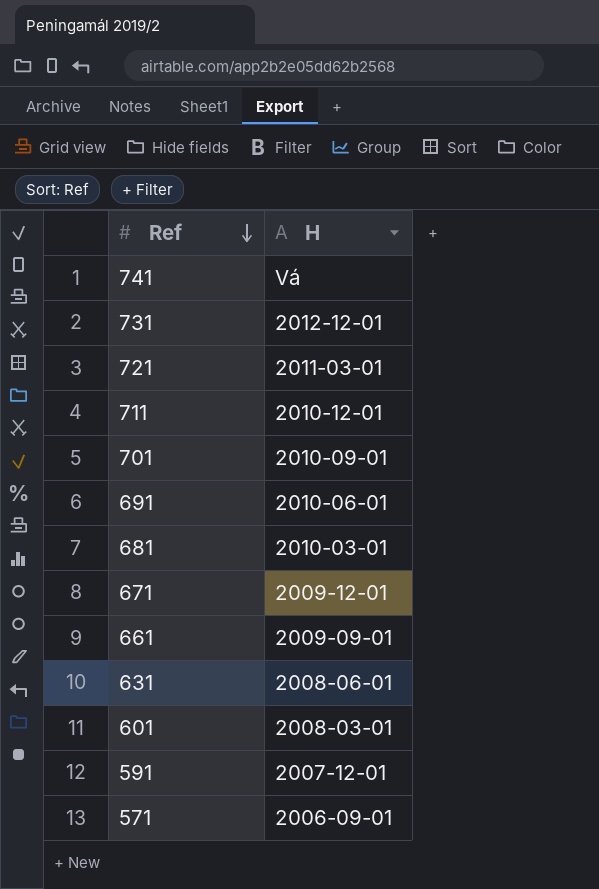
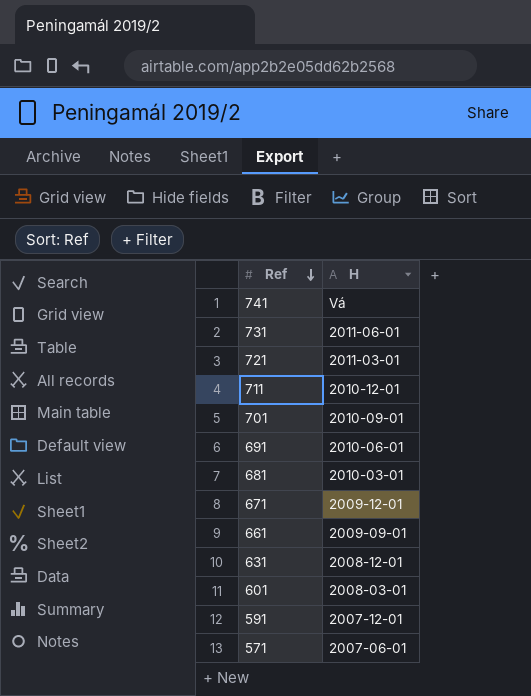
731 | H: 2012-12-01 -> 2011-06-01
631 | H: 2008-06-01 -> 2008-12-01
571 | H: 2006-09-01 -> 2007-06-01

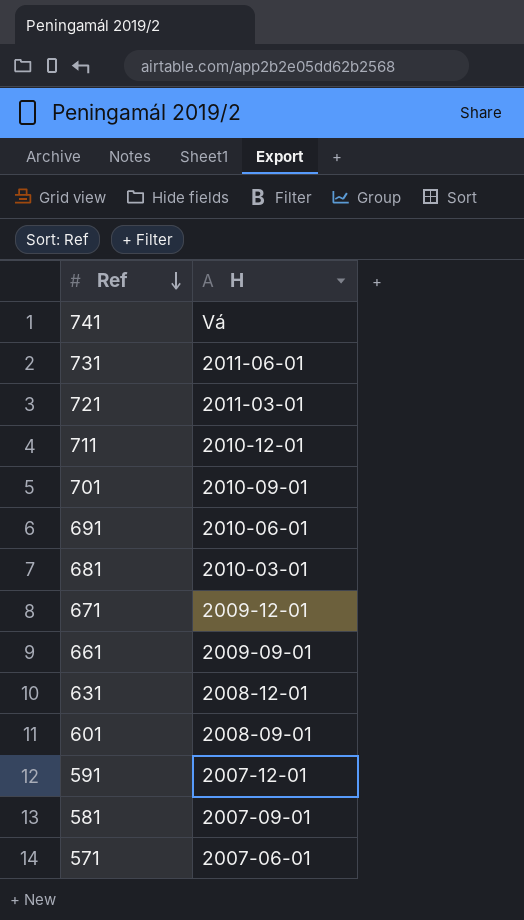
601 | H: 2008-03-01 -> 2008-09-01
row 581: none -> 2007-09-01

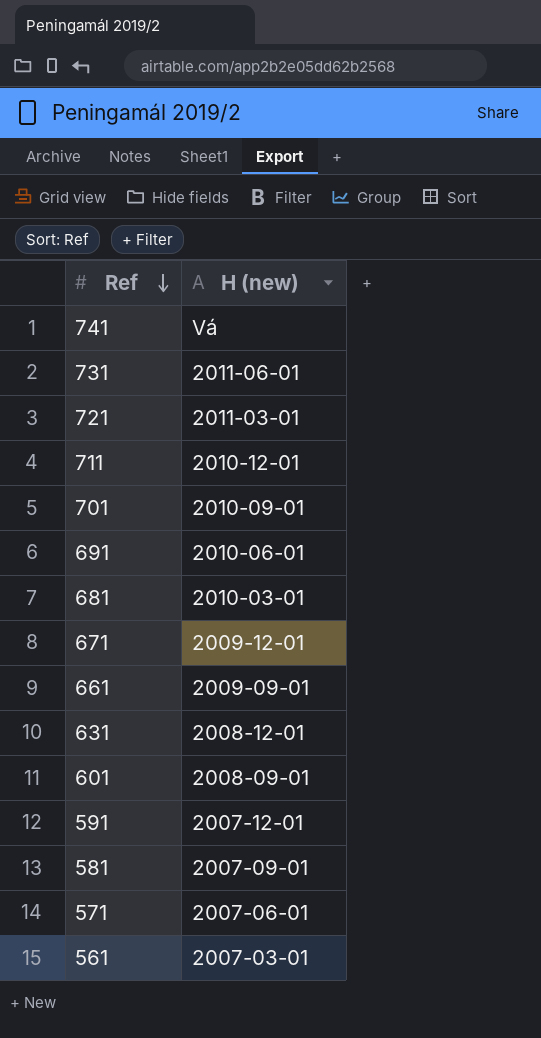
column name: H -> H (new)
row 561: none -> 2007-03-01

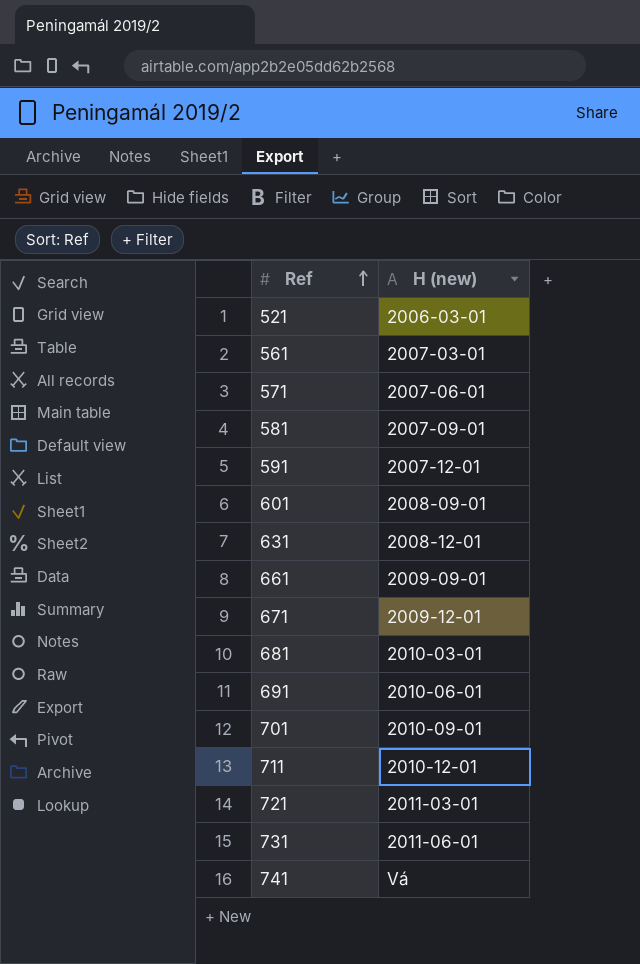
row order: Ref descending -> Ref ascending
row 521: none -> 2006-03-01

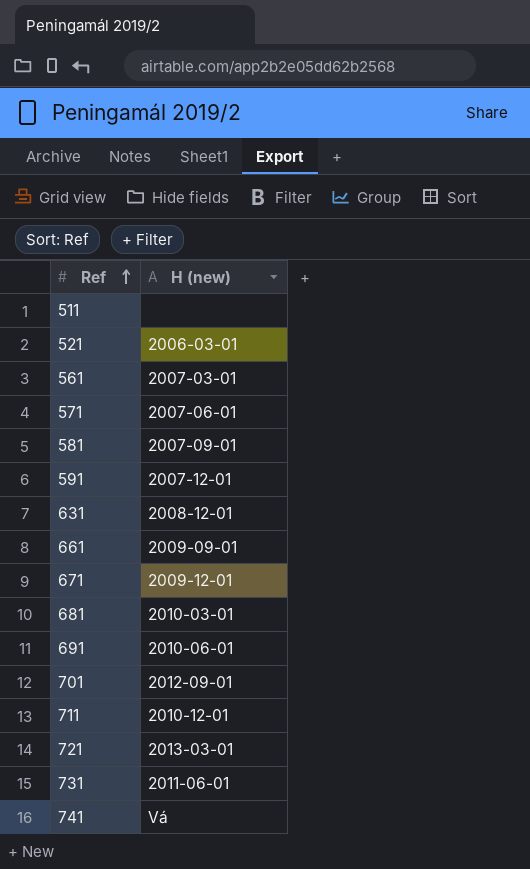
row 601: 2008-09-01 -> none
row 511: none -> none
701 | H (new): 2010-09-01 -> 2012-09-01
721 | H (new): 2011-03-01 -> 2013-03-01

